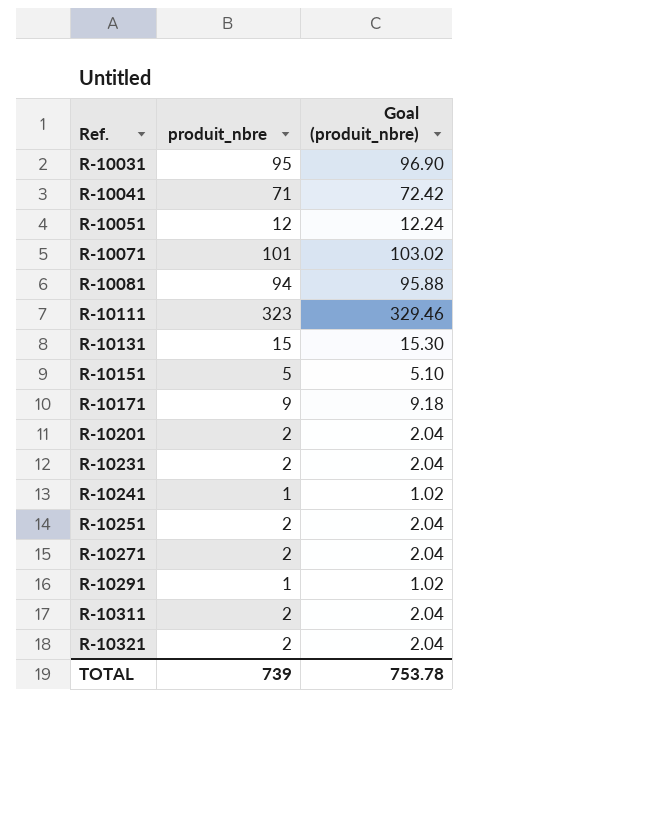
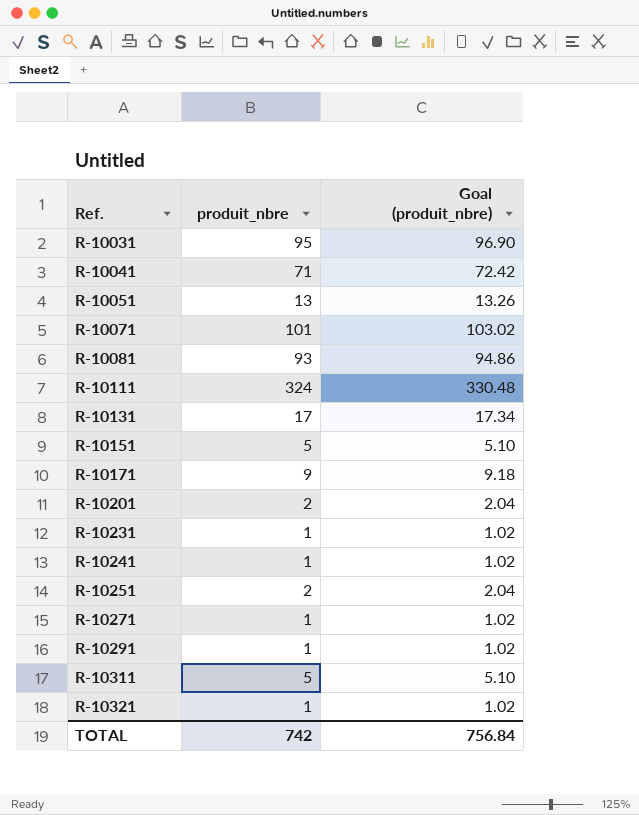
R-10051 | produit_nbre: 12 -> 13
R-10051 | Goal (produit_nbre): 12.24 -> 13.26
R-10081 | produit_nbre: 94 -> 93
R-10081 | Goal (produit_nbre): 95.88 -> 94.86
R-10111 | produit_nbre: 323 -> 324
R-10111 | Goal (produit_nbre): 329.46 -> 330.48
R-10131 | produit_nbre: 15 -> 17
R-10131 | Goal (produit_nbre): 15.30 -> 17.34
R-10231 | produit_nbre: 2 -> 1
R-10231 | Goal (produit_nbre): 2.04 -> 1.02
R-10271 | produit_nbre: 2 -> 1
R-10271 | Goal (produit_nbre): 2.04 -> 1.02
R-10311 | produit_nbre: 2 -> 5
R-10311 | Goal (produit_nbre): 2.04 -> 5.10
R-10321 | produit_nbre: 2 -> 1
R-10321 | Goal (produit_nbre): 2.04 -> 1.02
TOTAL | produit_nbre: 739 -> 742
TOTAL | Goal (produit_nbre): 753.78 -> 756.84

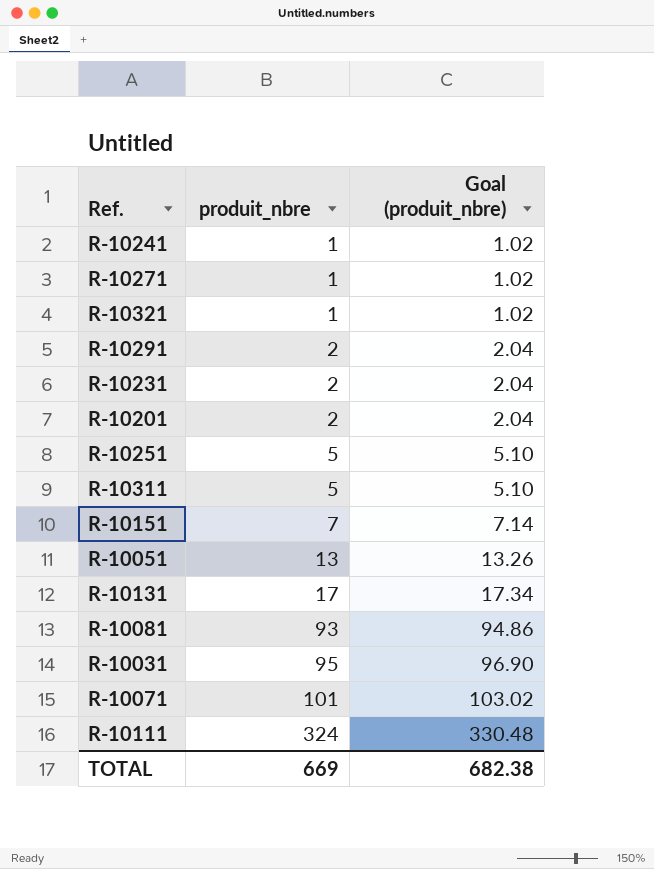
row order: Ref. ascending -> produit_nbre ascending
row R-10041: 71 | 72.42 -> none
row R-10171: 9 | 9.18 -> none
R-10291 | produit_nbre: 1 -> 2
R-10291 | Goal (produit_nbre): 1.02 -> 2.04
R-10231 | produit_nbre: 1 -> 2
R-10231 | Goal (produit_nbre): 1.02 -> 2.04
R-10251 | produit_nbre: 2 -> 5
R-10251 | Goal (produit_nbre): 2.04 -> 5.10
R-10151 | produit_nbre: 5 -> 7
R-10151 | Goal (produit_nbre): 5.10 -> 7.14
TOTAL | produit_nbre: 742 -> 669
TOTAL | Goal (produit_nbre): 756.84 -> 682.38

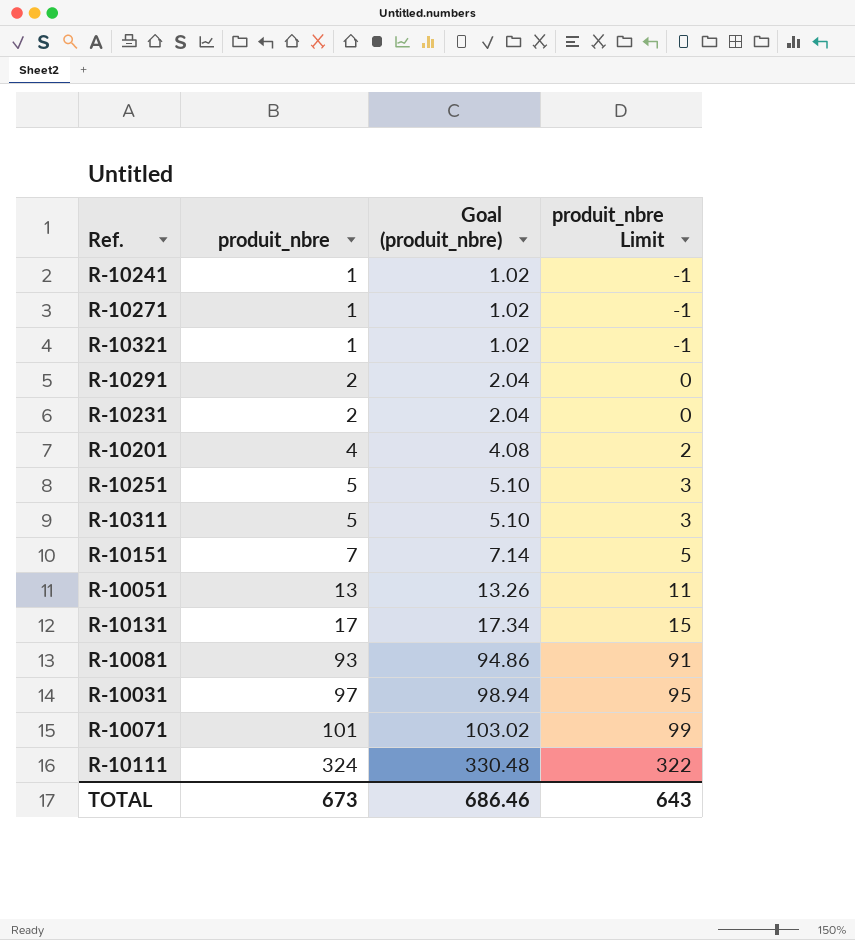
column produit_nbre Limit | formula: none -> [produit_nbre] - 2
R-10201 | produit_nbre: 2 -> 4
R-10201 | Goal (produit_nbre): 2.04 -> 4.08
R-10031 | produit_nbre: 95 -> 97
R-10031 | Goal (produit_nbre): 96.90 -> 98.94
TOTAL | produit_nbre: 669 -> 673
TOTAL | Goal (produit_nbre): 682.38 -> 686.46

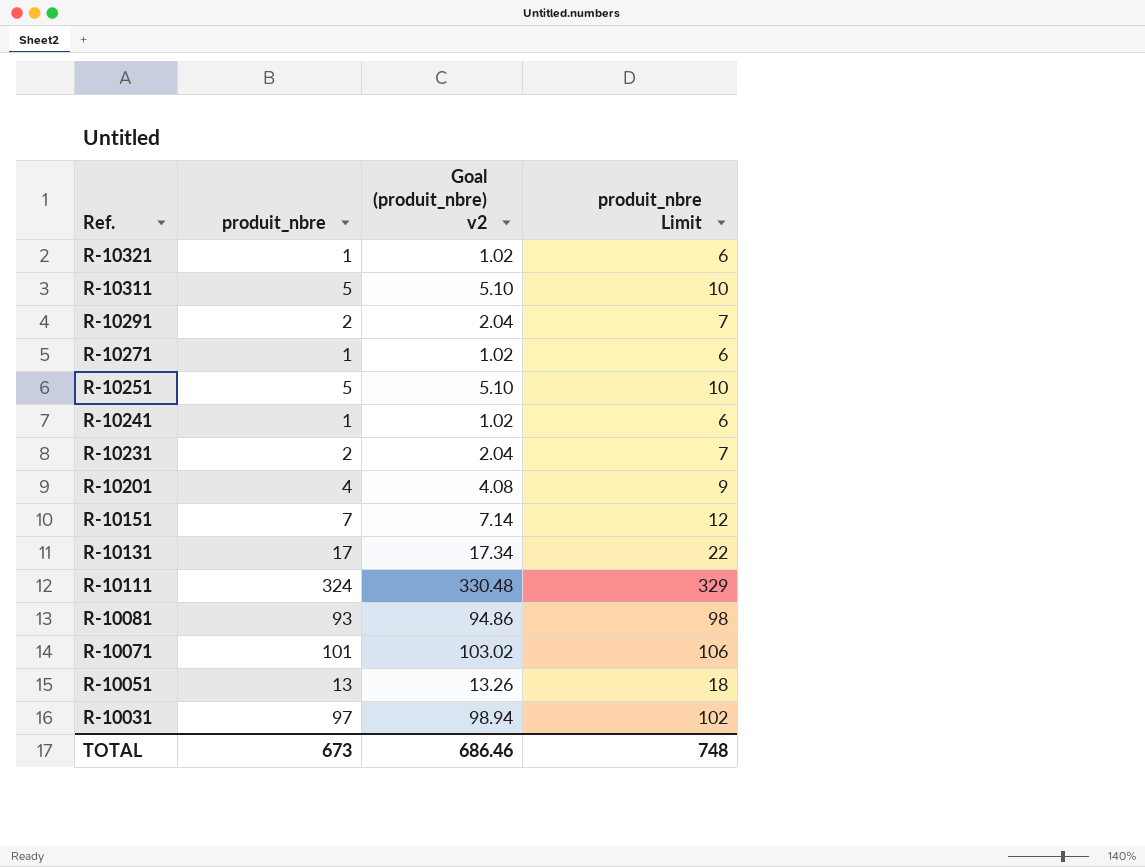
row order: produit_nbre ascending -> Ref. descending
column name: Goal (produit_nbre) -> Goal (produit_nbre) v2
column produit_nbre Limit | formula: [produit_nbre] - 2 -> [produit_nbre] + 5
TOTAL | produit_nbre Limit: 643 -> 748

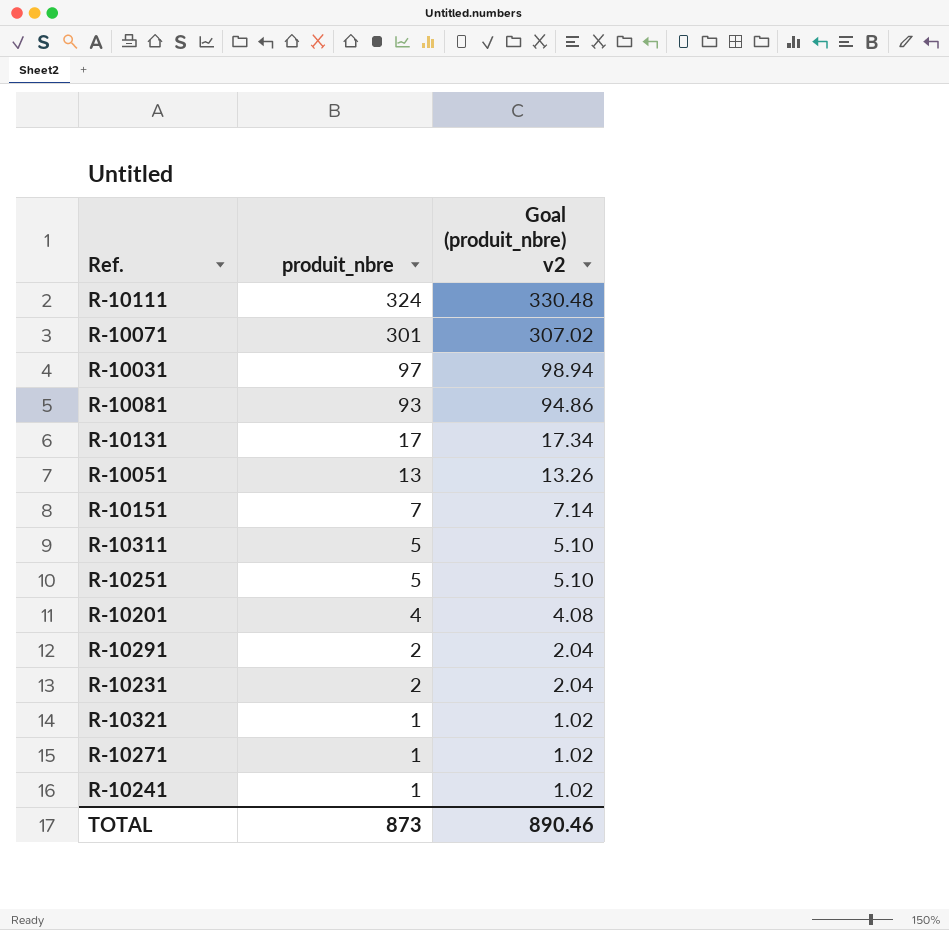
row order: Ref. descending -> produit_nbre descending
column produit_nbre Limit | formula: [produit_nbre] + 5 -> none
R-10071 | produit_nbre: 101 -> 301
R-10071 | Goal (produit_nbre) v2: 103.02 -> 307.02
TOTAL | produit_nbre: 673 -> 873
TOTAL | Goal (produit_nbre) v2: 686.46 -> 890.46

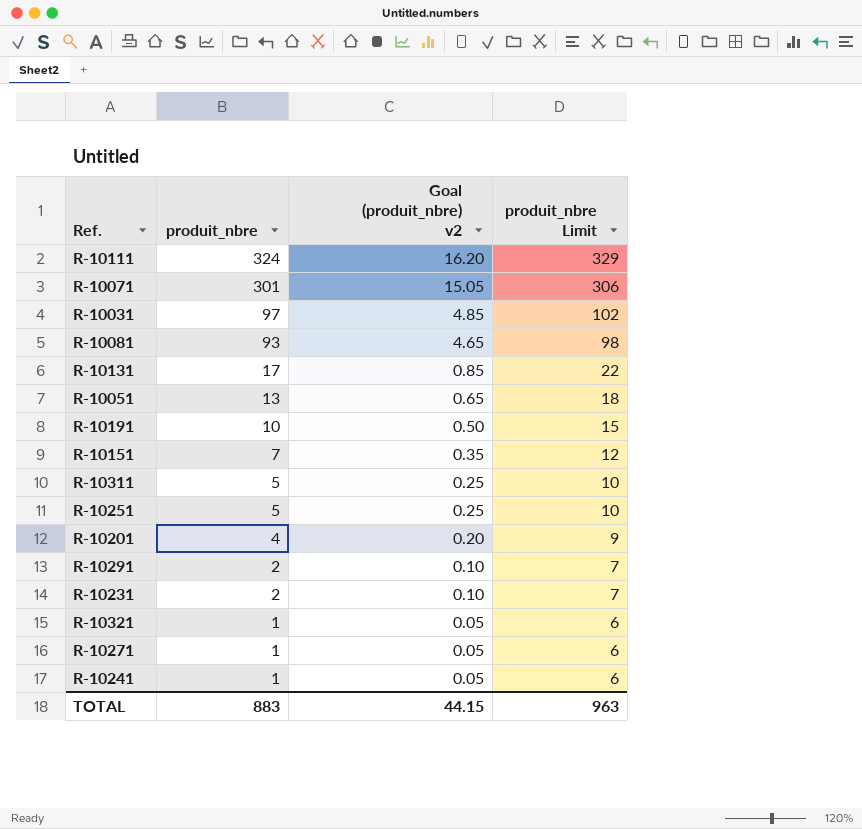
column Goal (produit_nbre) v2 | formula: [produit_nbre] * 1.02 -> [produit_nbre] * 0.05
column produit_nbre Limit | formula: none -> [produit_nbre] + 5
row R-10191: none -> 10 | 0.50 | 15
TOTAL | produit_nbre: 873 -> 883
TOTAL | Goal (produit_nbre) v2: 890.46 -> 44.15

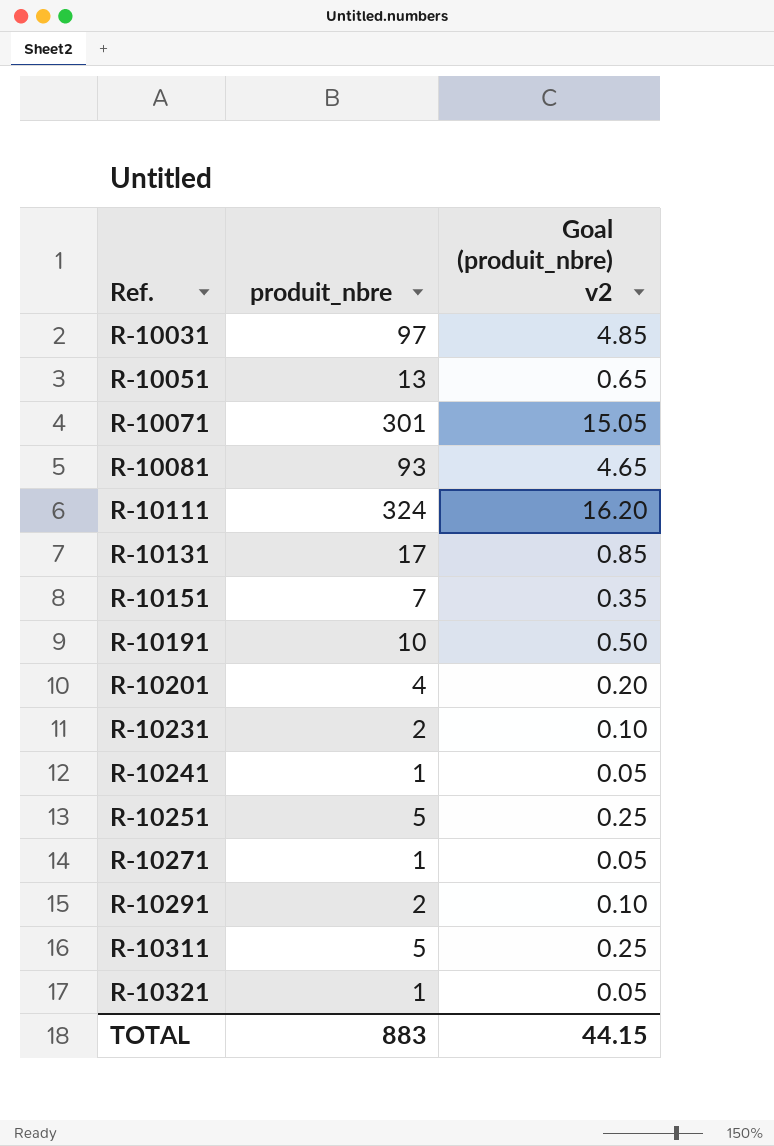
row order: produit_nbre descending -> Ref. ascending
column produit_nbre Limit | formula: [produit_nbre] + 5 -> none

